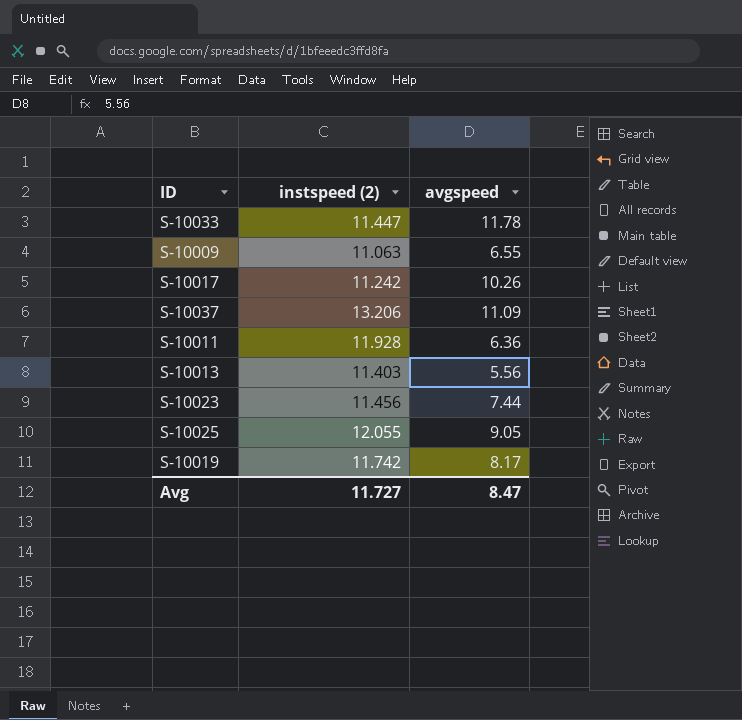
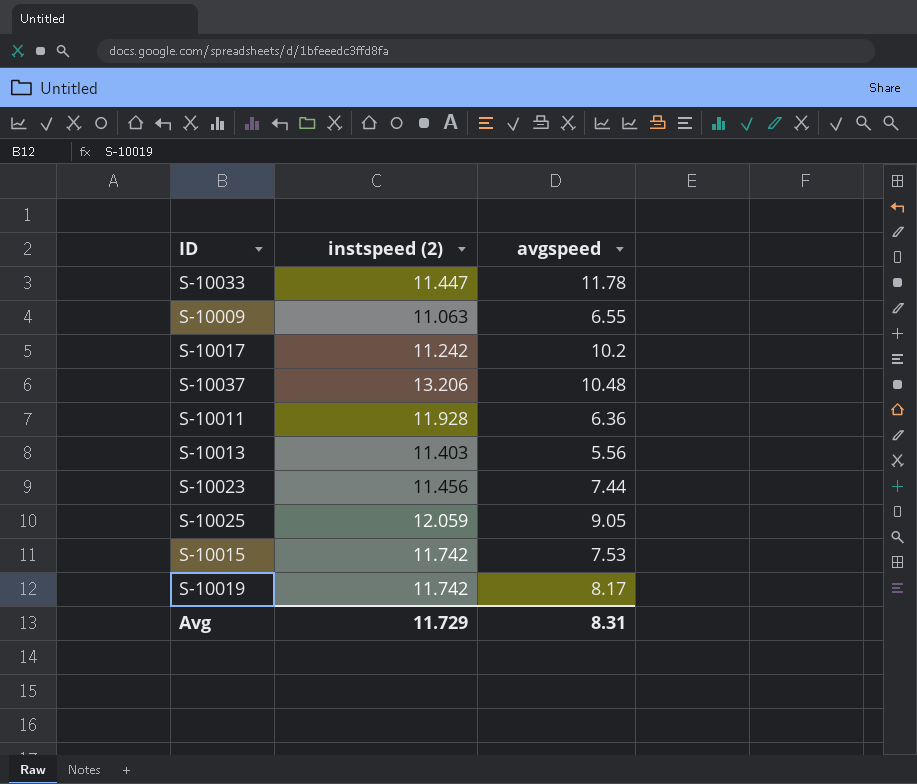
S-10017 | avgspeed: 10.26 -> 10.2
S-10037 | avgspeed: 11.09 -> 10.48
S-10025 | instspeed (2): 12.055 -> 12.059
row S-10015: none -> 11.742 | 7.53
Avg | instspeed (2): 11.727 -> 11.729
Avg | avgspeed: 8.47 -> 8.31

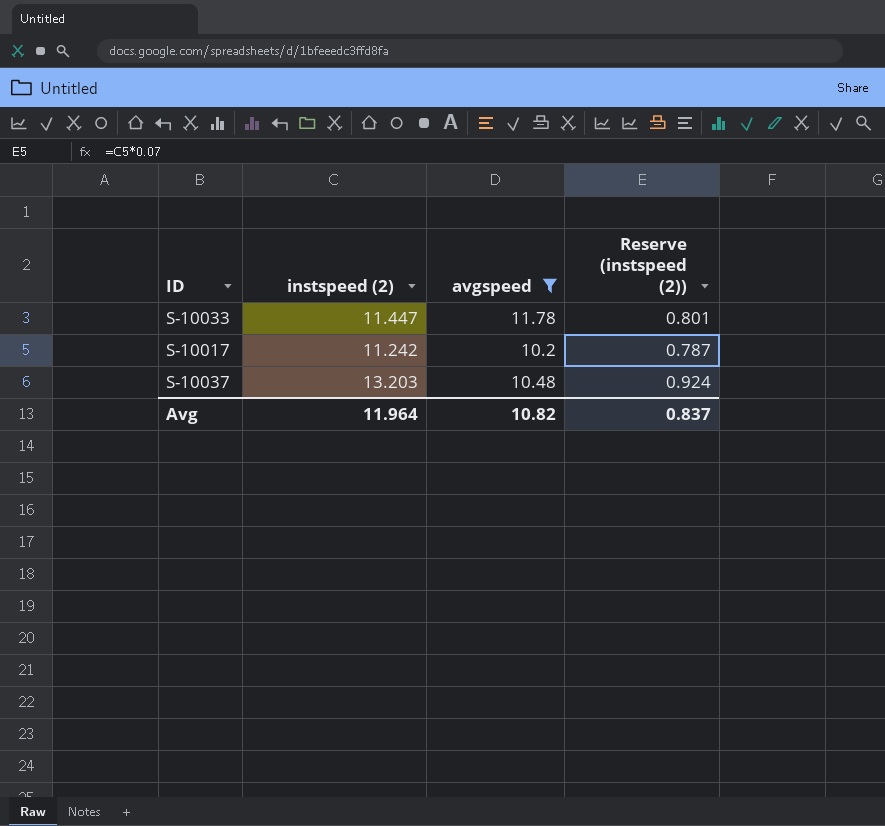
filter: none -> avgspeed >= 10.2
column Reserve (instspeed (2)) | formula: none -> [instspeed (2)] * 0.07
S-10037 | instspeed (2): 13.206 -> 13.203
Avg | instspeed (2): 11.729 -> 11.964
Avg | avgspeed: 8.31 -> 10.82

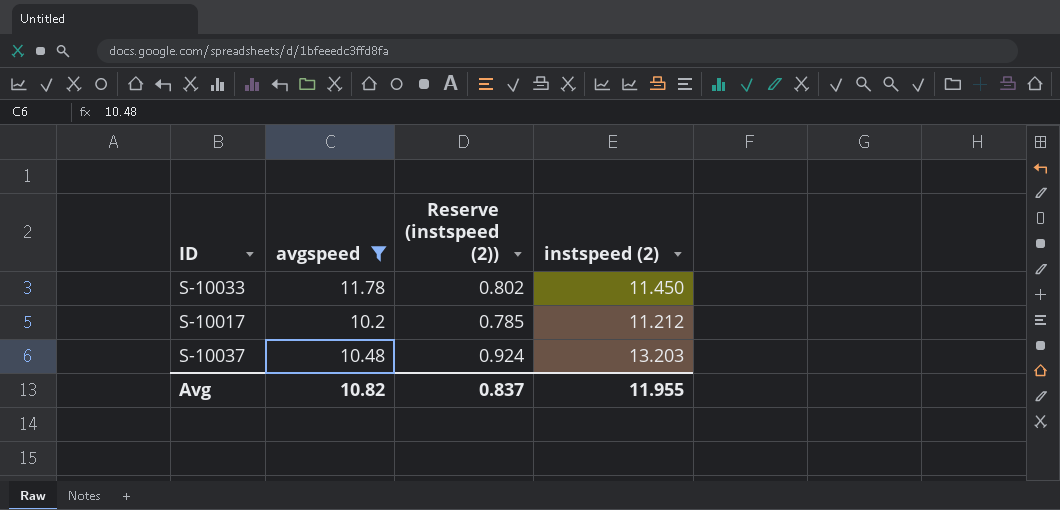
column instspeed (2) | position: 2 -> 4
S-10033 | Reserve (instspeed (2)): 0.801 -> 0.802
S-10033 | instspeed (2): 11.447 -> 11.450
S-10017 | Reserve (instspeed (2)): 0.787 -> 0.785
S-10017 | instspeed (2): 11.242 -> 11.212
Avg | instspeed (2): 11.964 -> 11.955

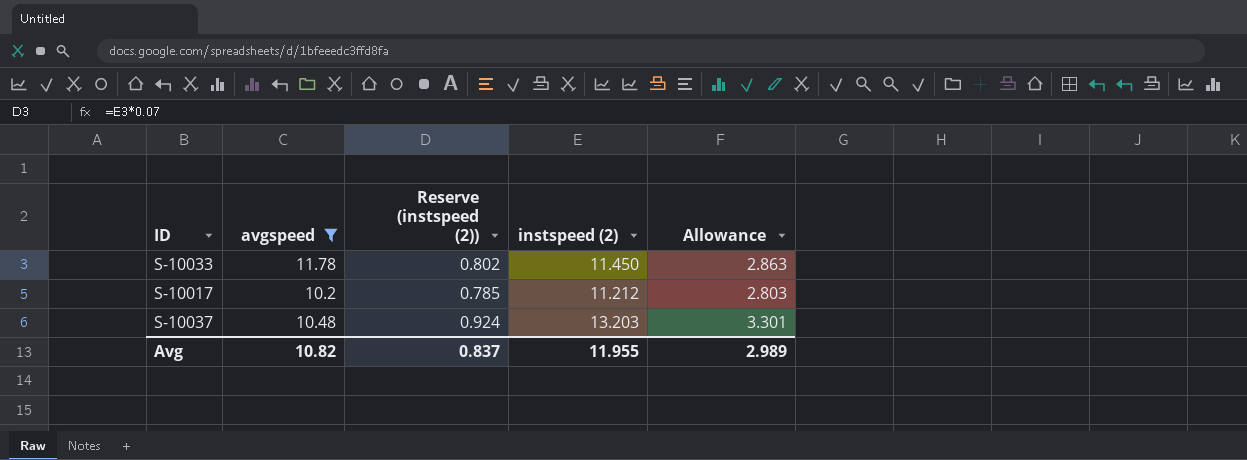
column Allowance | formula: none -> [instspeed (2)] * 0.25

